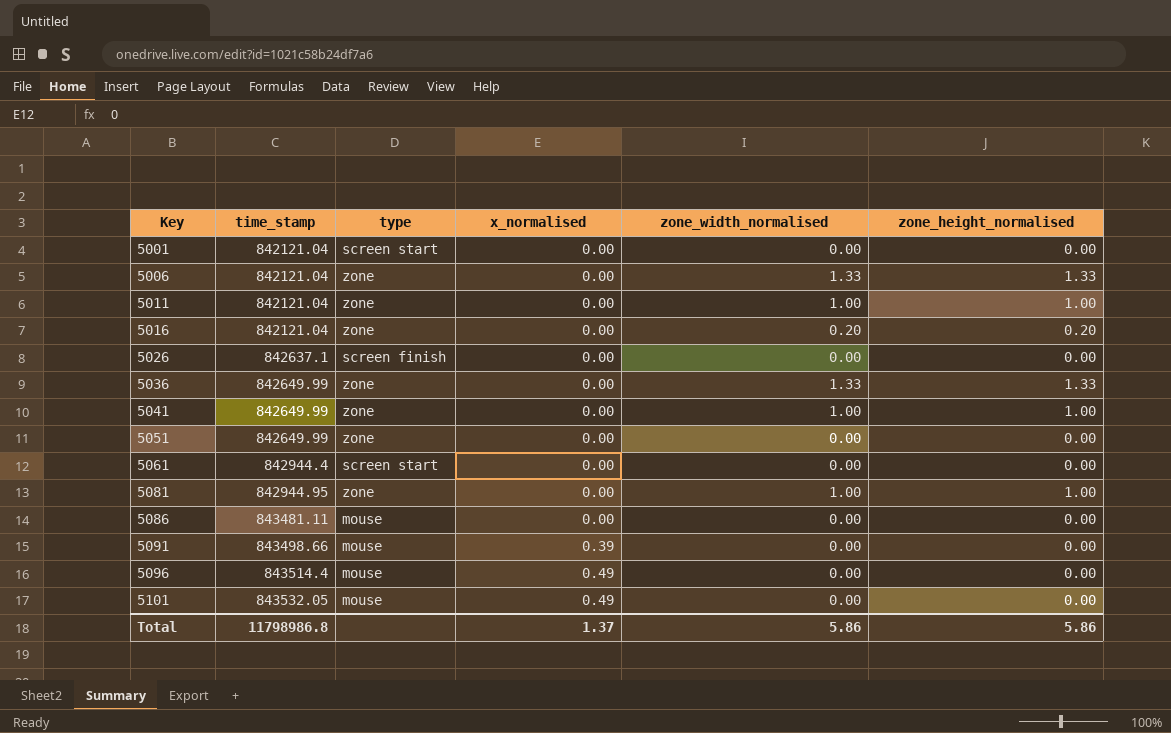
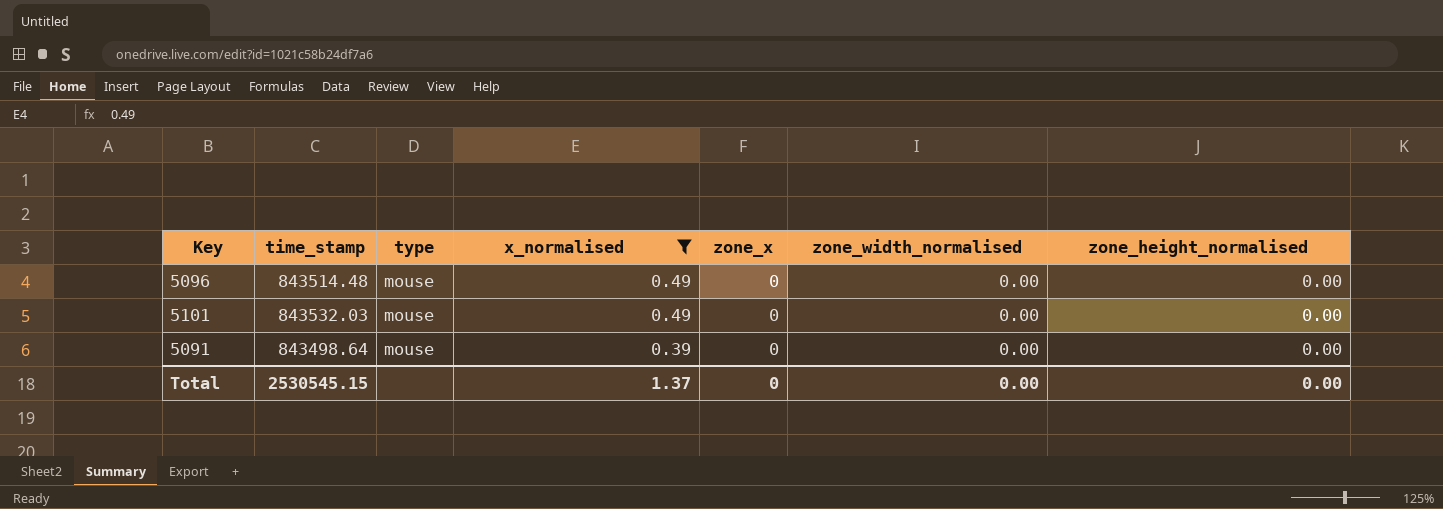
filter: none -> x_normalised != 0.00
row order: Key ascending -> x_normalised descending
column zone_x | position: none -> 5
5096 | time_stamp: 843514.4 -> 843514.48
5101 | time_stamp: 843532.05 -> 843532.03
5091 | time_stamp: 843498.66 -> 843498.64
Total | time_stamp: 11798986.8 -> 2530545.15
Total | zone_width_normalised: 5.86 -> 0.00
Total | zone_height_normalised: 5.86 -> 0.00

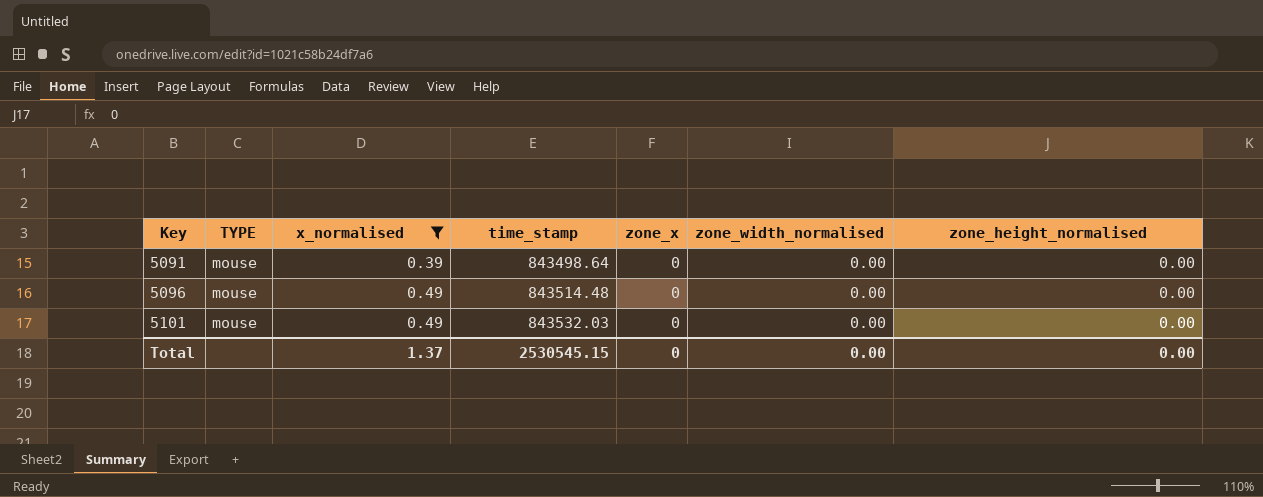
row order: x_normalised descending -> Key ascending
column name: type -> TYPE
column time_stamp | position: 2 -> 4

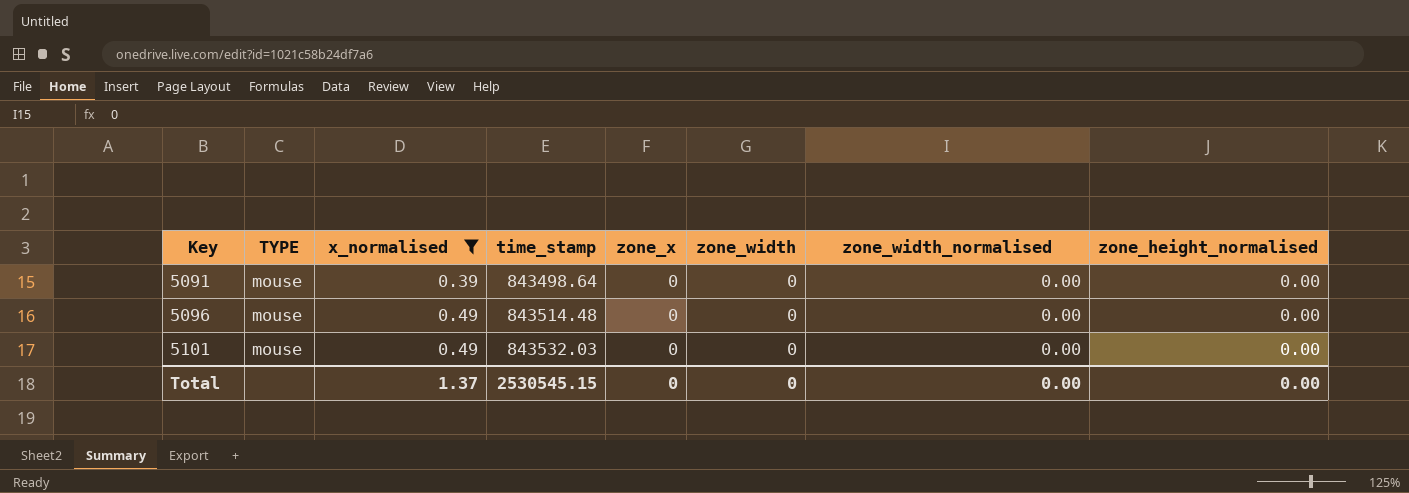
column zone_width | position: none -> 6

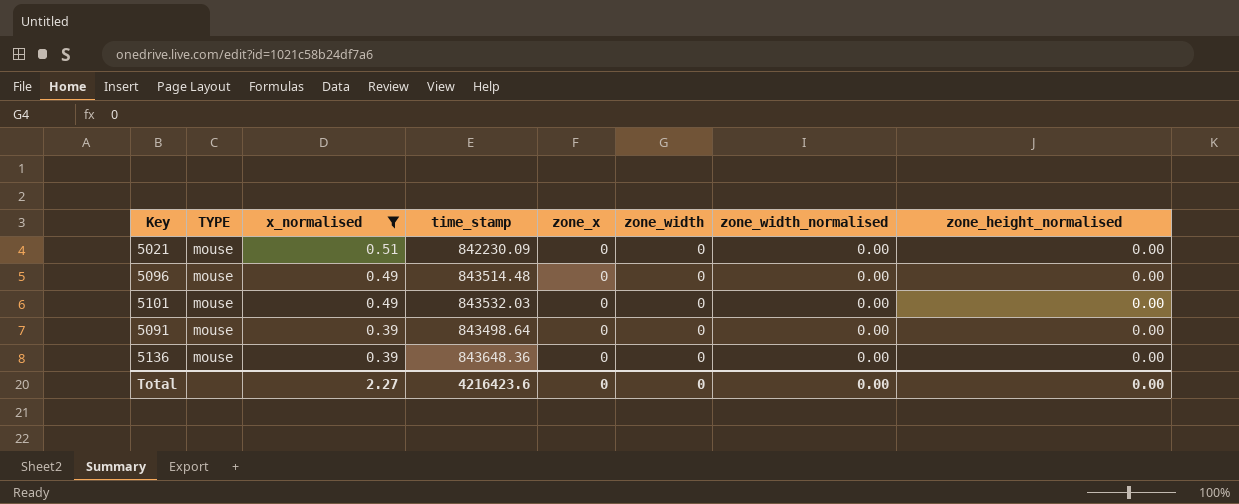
row order: Key ascending -> x_normalised descending
row 5021: none -> mouse | 0.51 | 842230.09 | 0 | 0 | 0.00 | 0.00
row 5136: none -> mouse | 0.39 | 843648.36 | 0 | 0 | 0.00 | 0.00
Total | x_normalised: 1.37 -> 2.27
Total | time_stamp: 2530545.15 -> 4216423.6

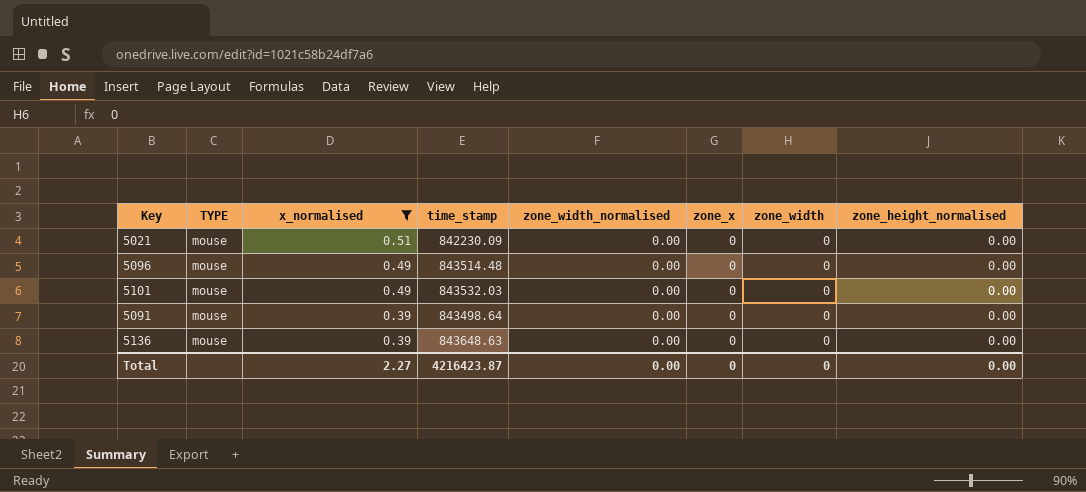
column zone_width_normalised | position: 7 -> 5
5136 | time_stamp: 843648.36 -> 843648.63
Total | time_stamp: 4216423.6 -> 4216423.87

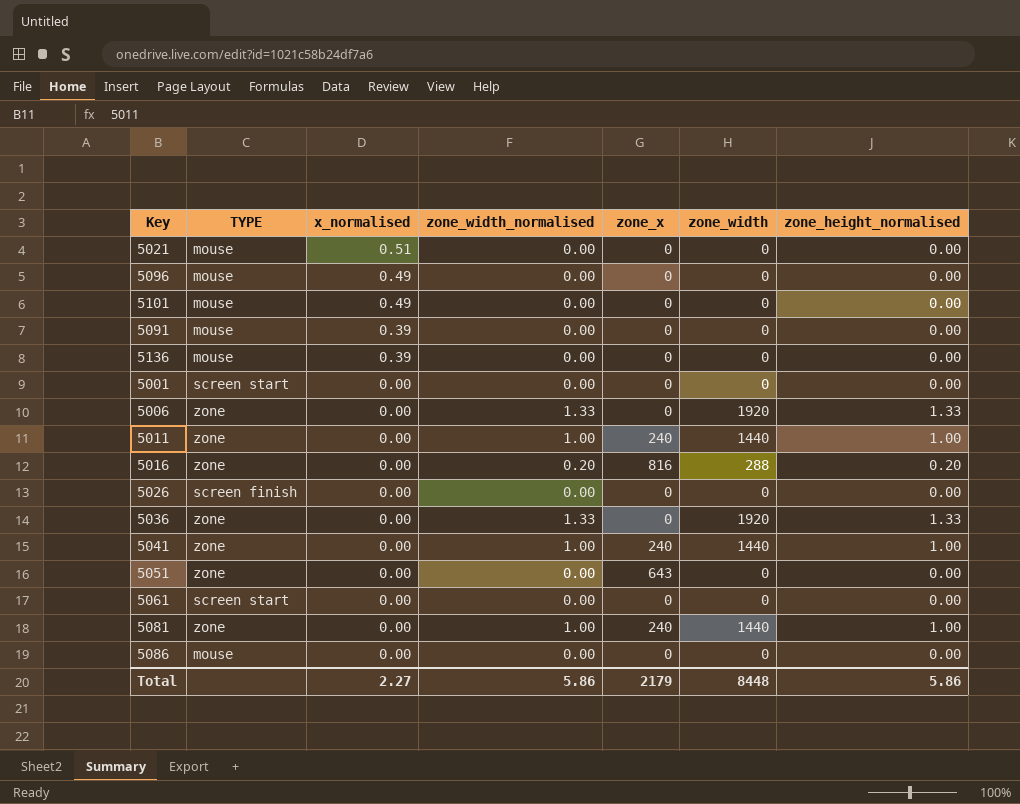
filter: x_normalised != 0.00 -> none
column time_stamp | position: 4 -> none
Total | zone_width_normalised: 0.00 -> 5.86
Total | zone_x: 0 -> 2179
Total | zone_width: 0 -> 8448
Total | zone_height_normalised: 0.00 -> 5.86

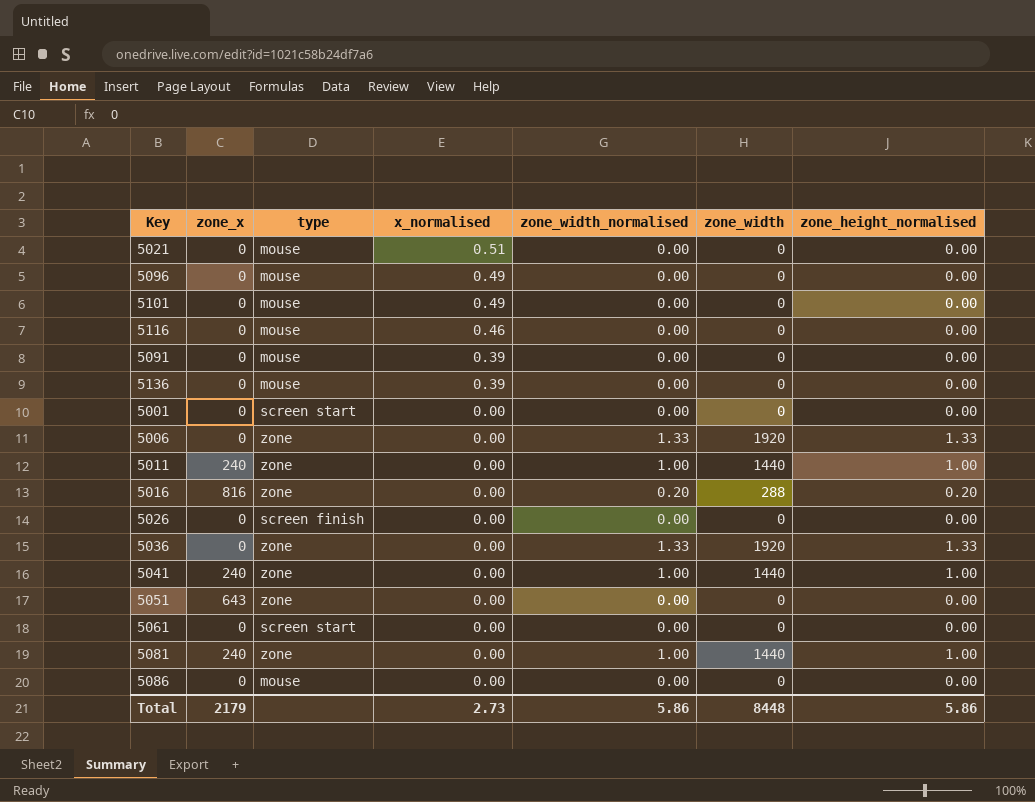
column zone_x | position: 5 -> 2
column name: TYPE -> type
row 5116: none -> 0 | mouse | 0.46 | 0.00 | 0 | 0.00
Total | x_normalised: 2.27 -> 2.73

